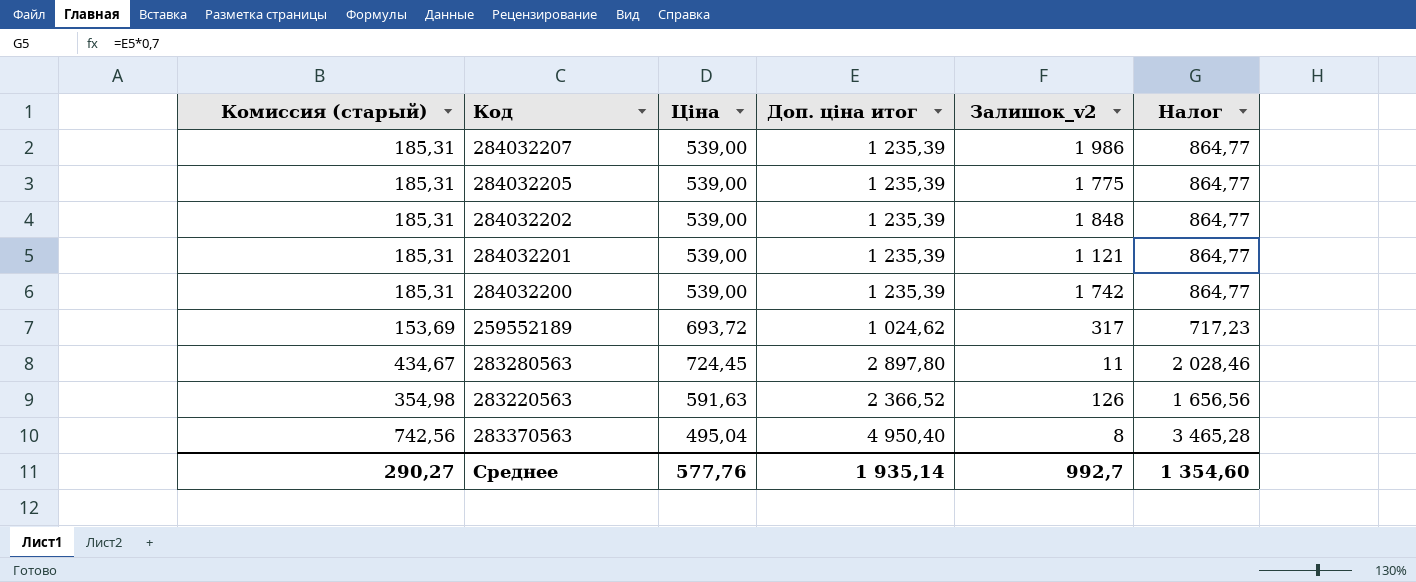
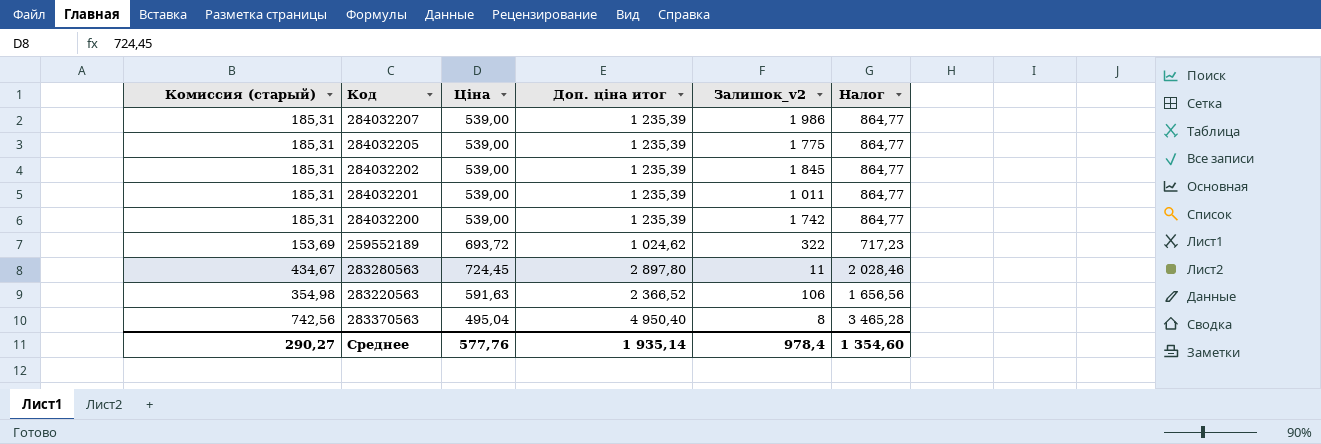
284032202 | Залишок_v2: 1 848 -> 1 845
284032201 | Залишок_v2: 1 121 -> 1 011
259552189 | Залишок_v2: 317 -> 322
283220563 | Залишок_v2: 126 -> 106
Среднее | Залишок_v2: 992,7 -> 978,4

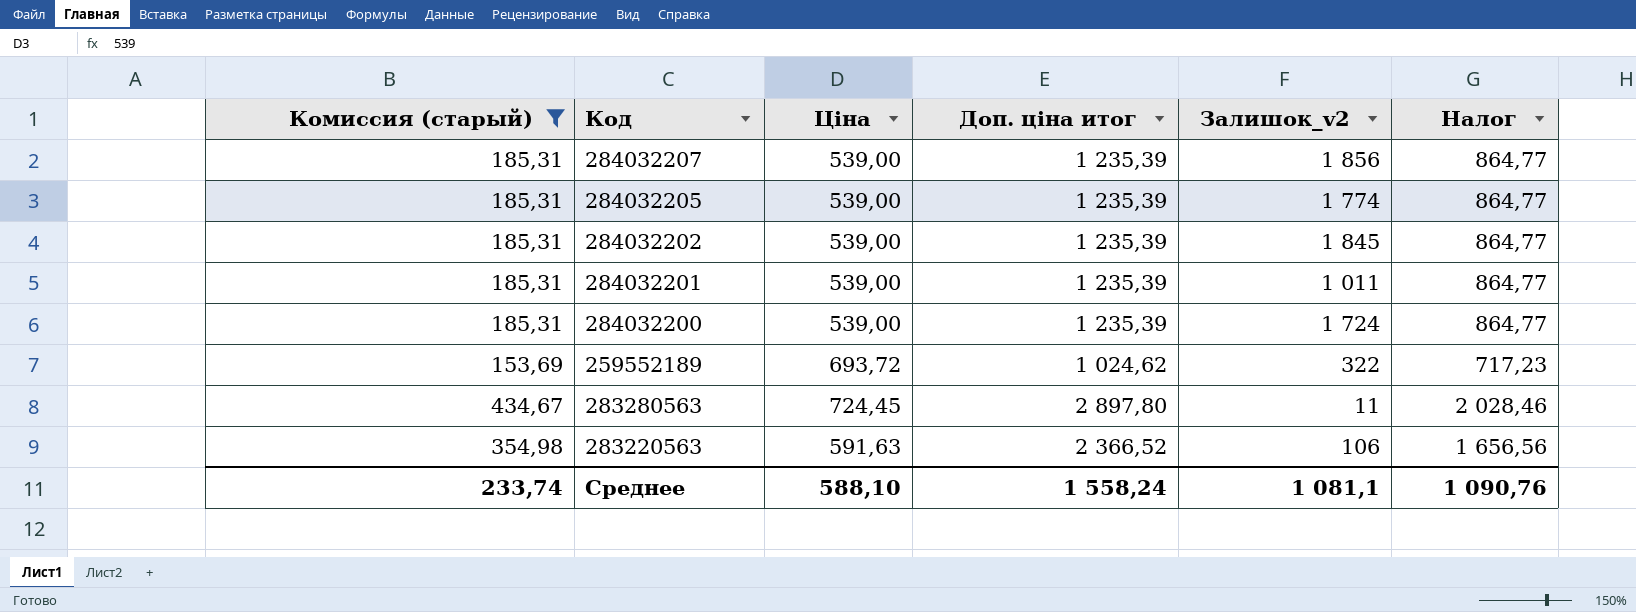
filter: none -> Комиссия (старый) != 742,56
284032207 | Залишок_v2: 1 986 -> 1 856
284032205 | Залишок_v2: 1 775 -> 1 774
284032200 | Залишок_v2: 1 742 -> 1 724
Среднее | Комиссия (старый): 290,27 -> 233,74
Среднее | Ціна: 577,76 -> 588,10
Среднее | Доп. ціна итог: 1 935,14 -> 1 558,24
Среднее | Залишок_v2: 978,4 -> 1 081,1
Среднее | Налог: 1 354,60 -> 1 090,76

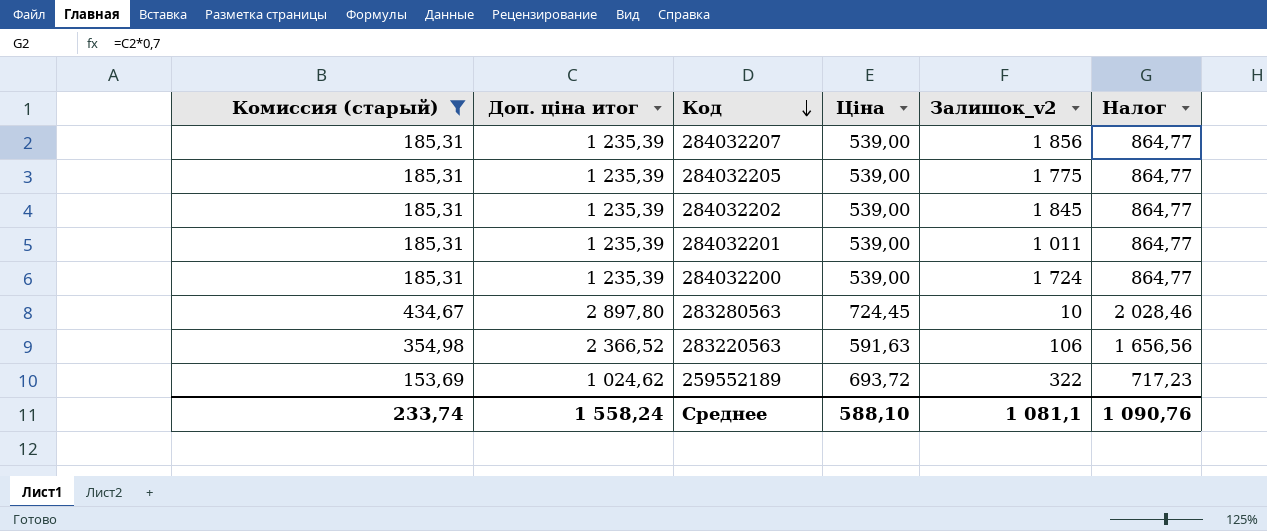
row order: none -> Код descending
column Доп. ціна итог | position: 4 -> 2
284032205 | Залишок_v2: 1 774 -> 1 775
283280563 | Залишок_v2: 11 -> 10

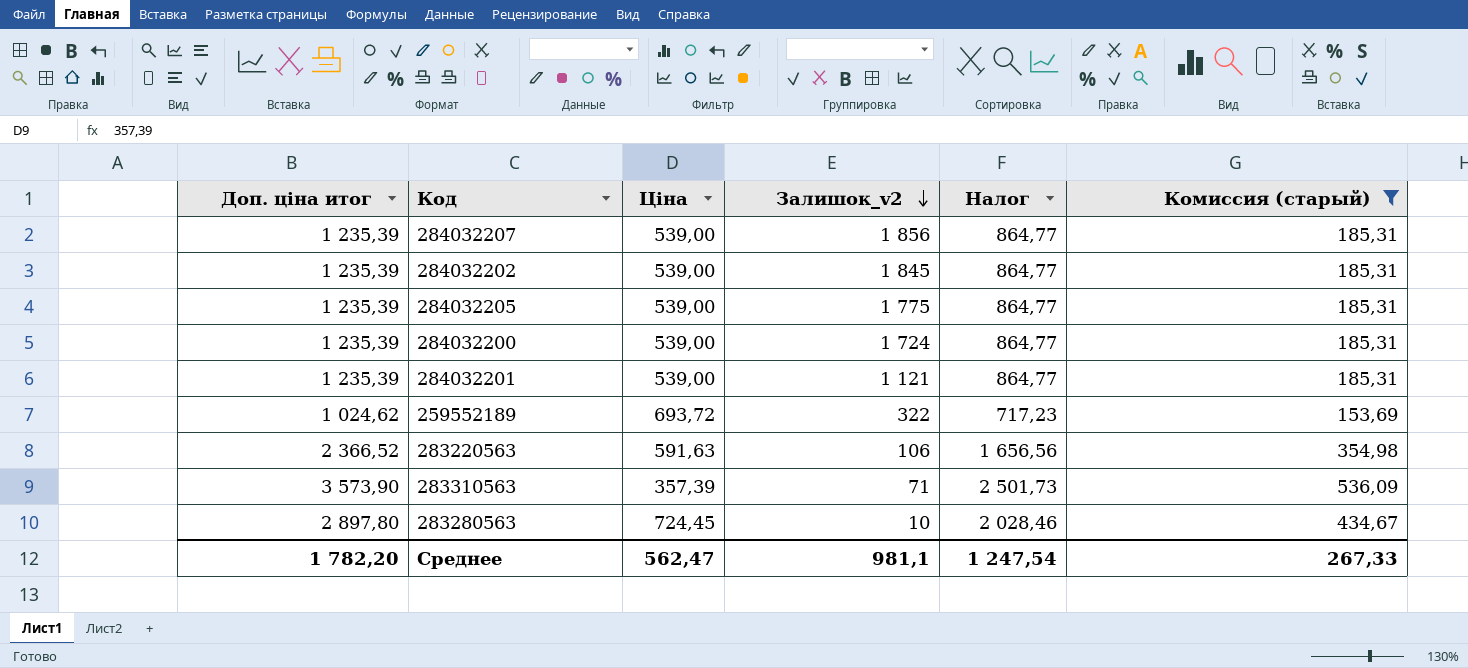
row order: Код descending -> Залишок_v2 descending
column Комиссия (старый) | position: 1 -> 6
284032201 | Залишок_v2: 1 011 -> 1 121
row 283310563: none -> 3 573,90 | 357,39 | 71 | 2 501,73 | 536,09
Среднее | Доп. ціна итог: 1 558,24 -> 1 782,20
Среднее | Ціна: 588,10 -> 562,47
Среднее | Залишок_v2: 1 081,1 -> 981,1
Среднее | Налог: 1 090,76 -> 1 247,54
Среднее | Комиссия (старый): 233,74 -> 267,33

